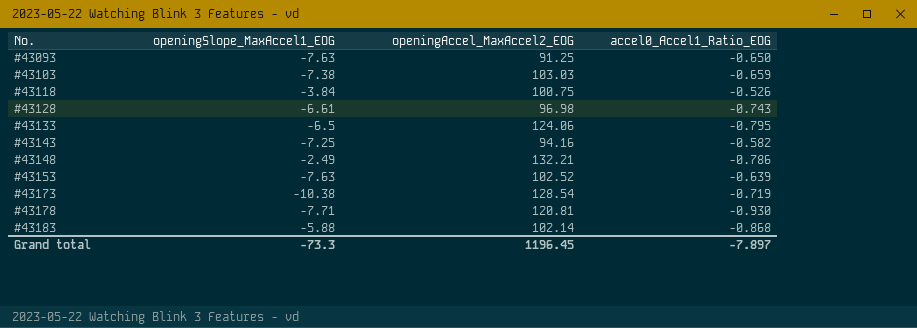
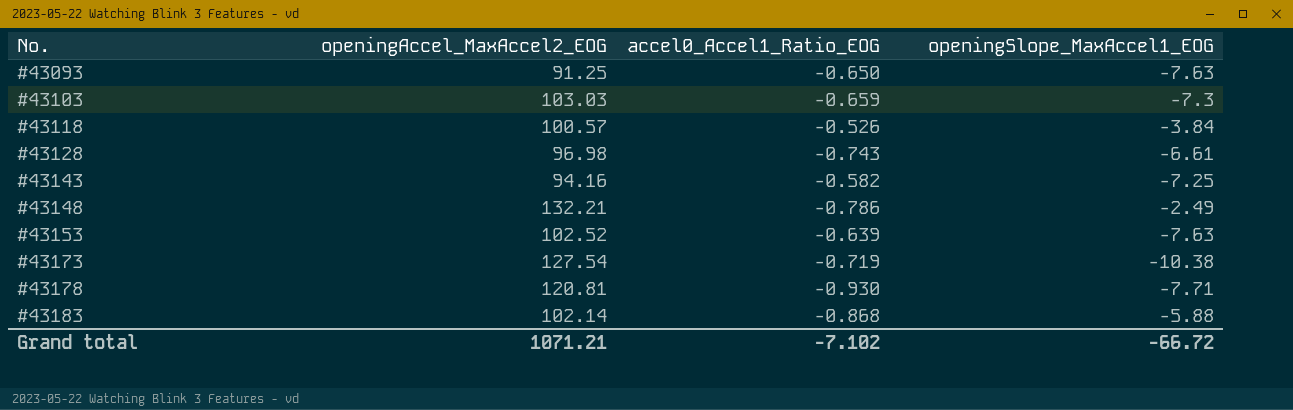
column openingSlope_MaxAccel1_EOG | position: 2 -> 4
row #43133: -6.5 | 124.06 | -0.795 -> none
#43103 | openingSlope_MaxAccel1_EOG: -7.38 -> -7.3
#43118 | openingAccel_MaxAccel2_EOG: 100.75 -> 100.57
#43173 | openingAccel_MaxAccel2_EOG: 128.54 -> 127.54
Grand total | openingAccel_MaxAccel2_EOG: 1196.45 -> 1071.21
Grand total | accel0_Accel1_Ratio_EOG: -7.897 -> -7.102
Grand total | openingSlope_MaxAccel1_EOG: -73.3 -> -66.72

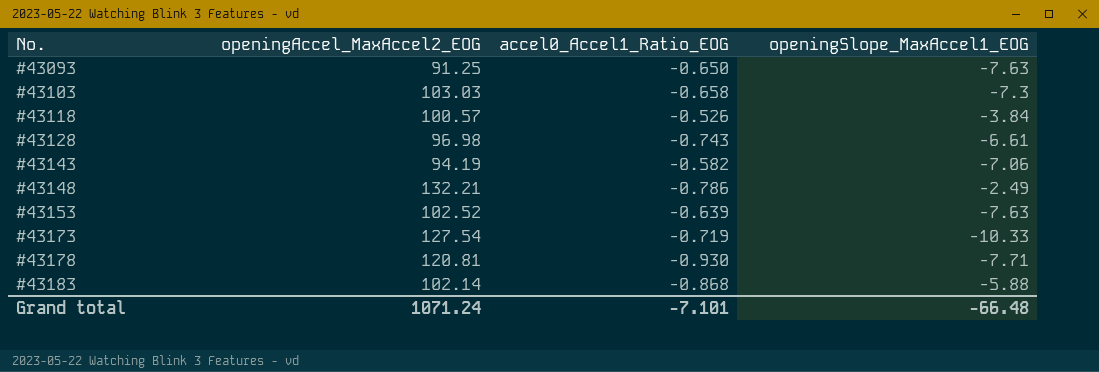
#43103 | accel0_Accel1_Ratio_EOG: -0.659 -> -0.658
#43143 | openingAccel_MaxAccel2_EOG: 94.16 -> 94.19
#43143 | openingSlope_MaxAccel1_EOG: -7.25 -> -7.06
#43173 | openingSlope_MaxAccel1_EOG: -10.38 -> -10.33
Grand total | openingAccel_MaxAccel2_EOG: 1071.21 -> 1071.24
Grand total | accel0_Accel1_Ratio_EOG: -7.102 -> -7.101
Grand total | openingSlope_MaxAccel1_EOG: -66.72 -> -66.48

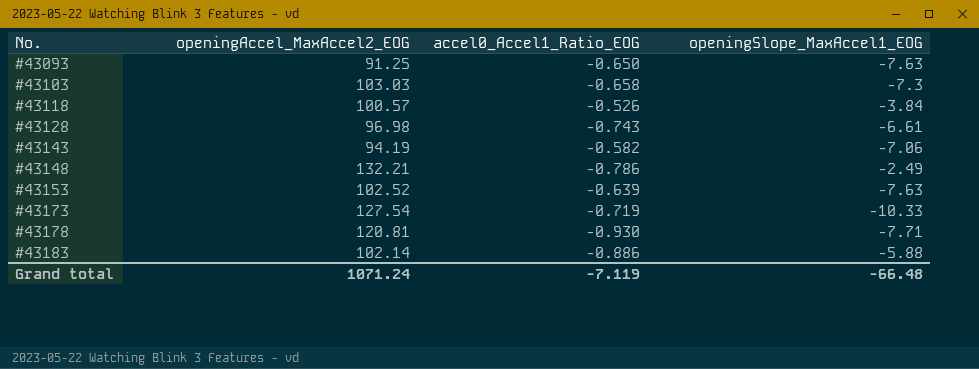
#43183 | accel0_Accel1_Ratio_EOG: -0.868 -> -0.886
Grand total | accel0_Accel1_Ratio_EOG: -7.101 -> -7.119

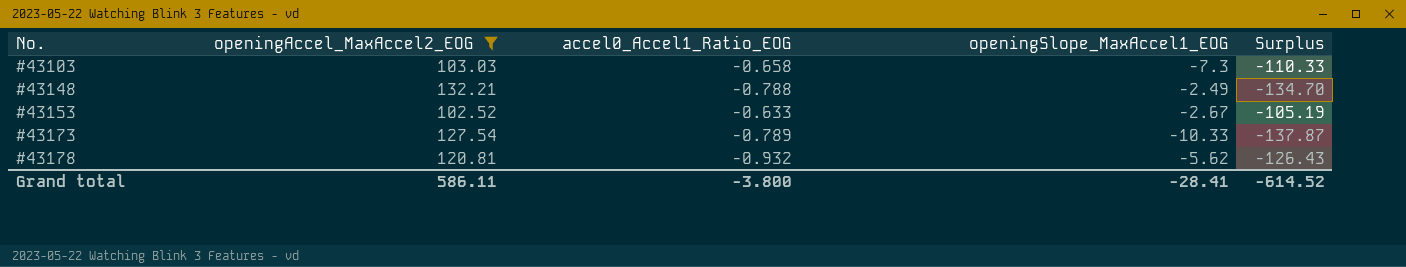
filter: none -> openingAccel_MaxAccel2_EOG >= 102.52
column Surplus | formula: none -> [openingSlope_MaxAccel1_EOG] - [openingAccel_MaxAccel2_EOG]
#43148 | accel0_Accel1_Ratio_EOG: -0.786 -> -0.788
#43153 | accel0_Accel1_Ratio_EOG: -0.639 -> -0.633
#43153 | openingSlope_MaxAccel1_EOG: -7.63 -> -2.67
#43173 | accel0_Accel1_Ratio_EOG: -0.719 -> -0.789
#43178 | accel0_Accel1_Ratio_EOG: -0.930 -> -0.932
#43178 | openingSlope_MaxAccel1_EOG: -7.71 -> -5.62
Grand total | openingAccel_MaxAccel2_EOG: 1071.24 -> 586.11
Grand total | accel0_Accel1_Ratio_EOG: -7.119 -> -3.800
Grand total | openingSlope_MaxAccel1_EOG: -66.48 -> -28.41

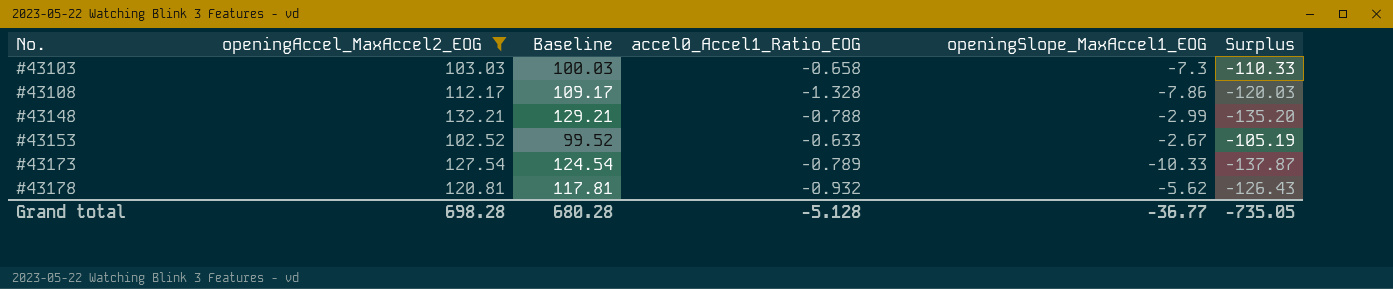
column Baseline | formula: none -> [openingAccel_MaxAccel2_EOG] - 3
row #43108: none -> 112.17 | 109.17 | -1.328 | -7.86 | -120.03
#43148 | openingSlope_MaxAccel1_EOG: -2.49 -> -2.99
#43148 | Surplus: -134.70 -> -135.20
Grand total | openingAccel_MaxAccel2_EOG: 586.11 -> 698.28
Grand total | accel0_Accel1_Ratio_EOG: -3.800 -> -5.128
Grand total | openingSlope_MaxAccel1_EOG: -28.41 -> -36.77
Grand total | Surplus: -614.52 -> -735.05

